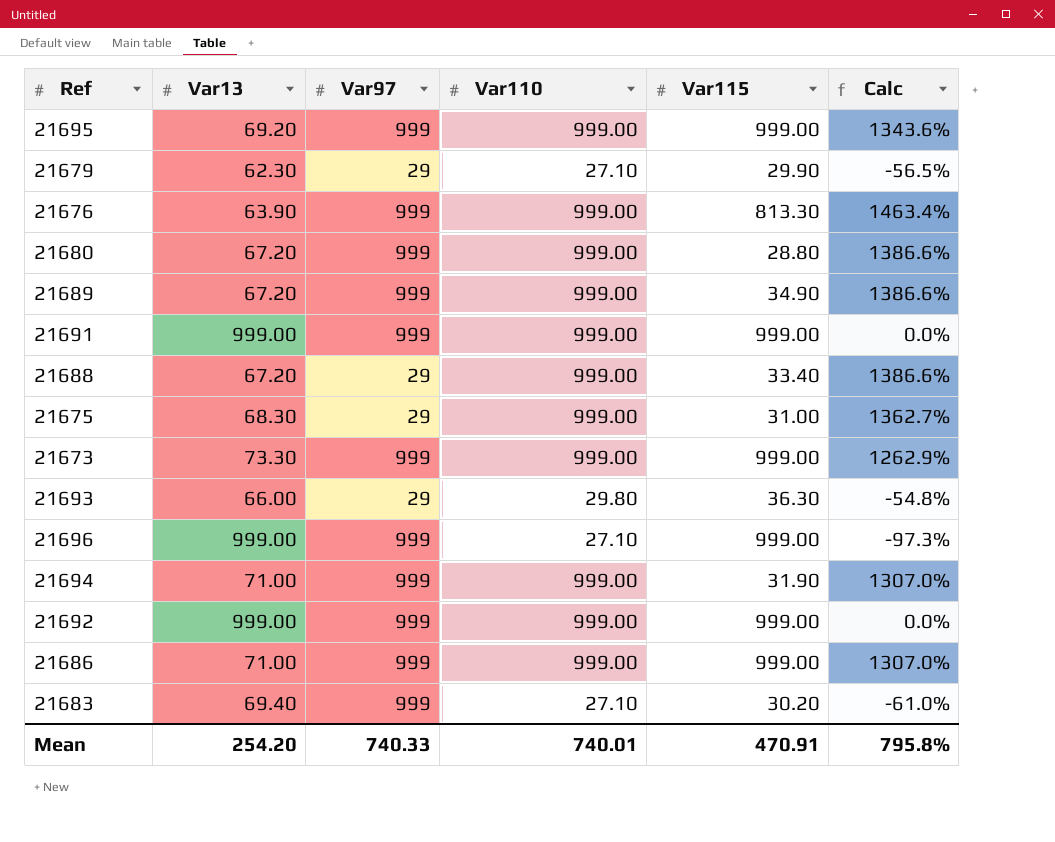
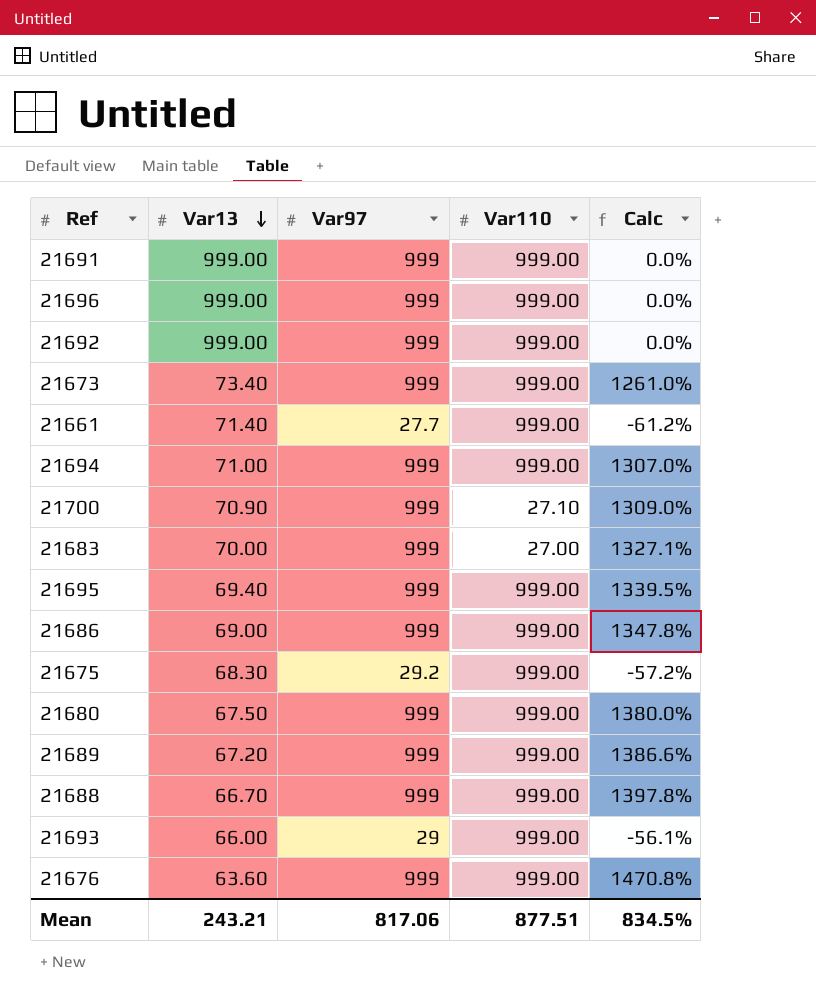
row order: none -> Var13 descending
column Var115 | position: 5 -> none
column Calc | formula: ([Var110] - [Var13]) / [Var13] -> ([Var97] - [Var13]) / [Var13]
row 21679: 62.30 | 29 | 27.10 | 29.90 | -56.5% -> none
21696 | Var110: 27.10 -> 999.00
21673 | Var13: 73.30 -> 73.40
row 21661: none -> 71.40 | 27.7 | 999.00 | -61.2%
row 21700: none -> 70.90 | 999 | 27.10 | 1309.0%
21683 | Var13: 69.40 -> 70.00
21683 | Var110: 27.10 -> 27.00
21695 | Var13: 69.20 -> 69.40
21686 | Var13: 71.00 -> 69.00
21675 | Var97: 29 -> 29.2
21680 | Var13: 67.20 -> 67.50
21688 | Var13: 67.20 -> 66.70
21688 | Var97: 29 -> 999
21693 | Var110: 29.80 -> 999.00
21676 | Var13: 63.90 -> 63.60
Mean | Var13: 254.20 -> 243.21
Mean | Var97: 740.33 -> 817.06
Mean | Var110: 740.01 -> 877.51
Mean | Calc: 795.8% -> 834.5%

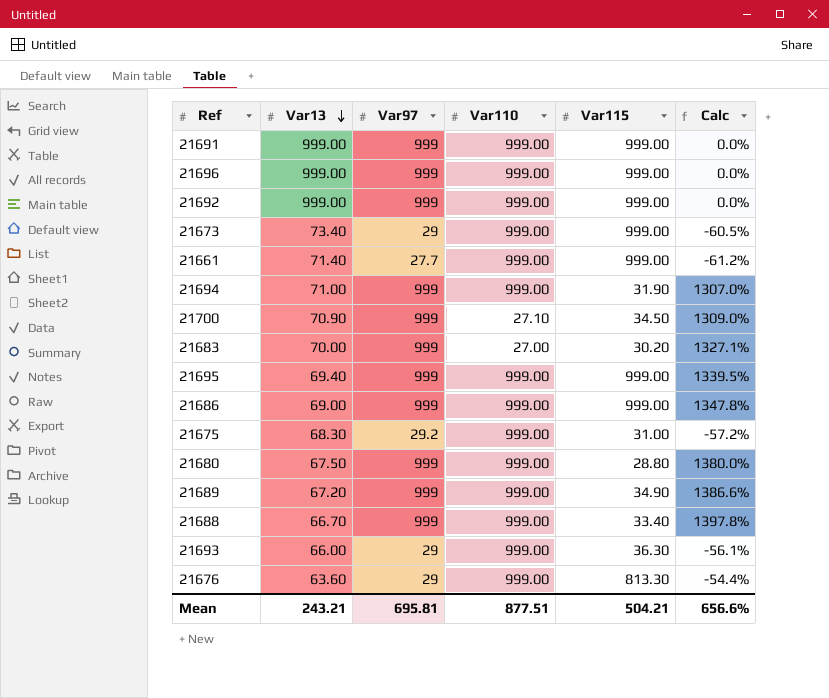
column Var115 | position: none -> 5
21673 | Var97: 999 -> 29
21673 | Calc: 1261.0% -> -60.5%
21676 | Var97: 999 -> 29
21676 | Calc: 1470.8% -> -54.4%
Mean | Var97: 817.06 -> 695.81
Mean | Calc: 834.5% -> 656.6%

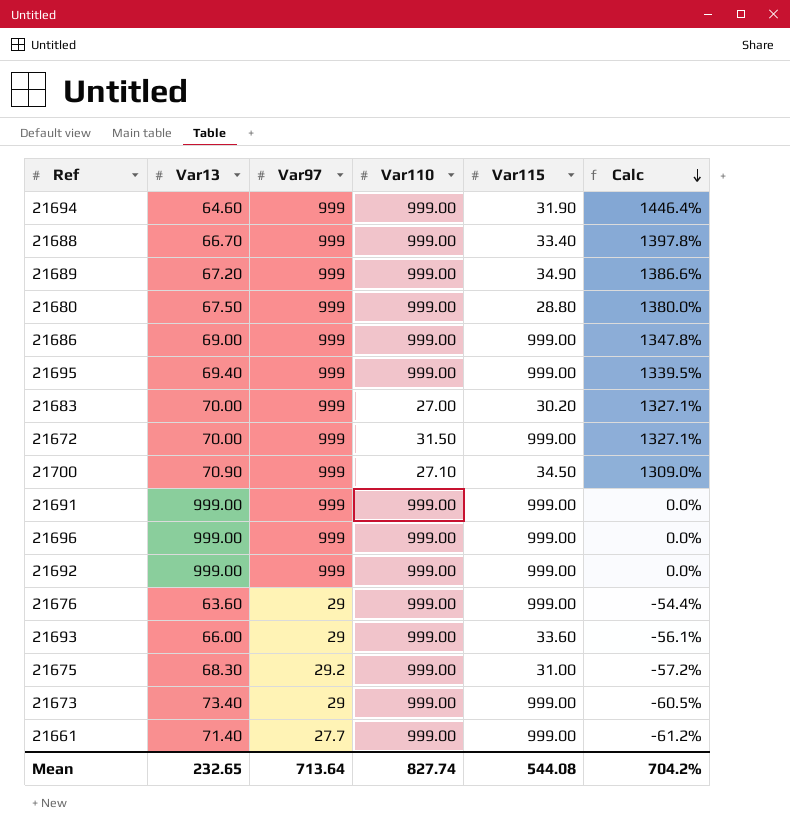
row order: Var13 descending -> Calc descending
21694 | Var13: 71.00 -> 64.60
21694 | Calc: 1307.0% -> 1446.4%
row 21672: none -> 70.00 | 999 | 31.50 | 999.00 | 1327.1%
21676 | Var115: 813.30 -> 999.00
21693 | Var115: 36.30 -> 33.60
Mean | Var13: 243.21 -> 232.65
Mean | Var97: 695.81 -> 713.64
Mean | Var110: 877.51 -> 827.74
Mean | Var115: 504.21 -> 544.08
Mean | Calc: 656.6% -> 704.2%

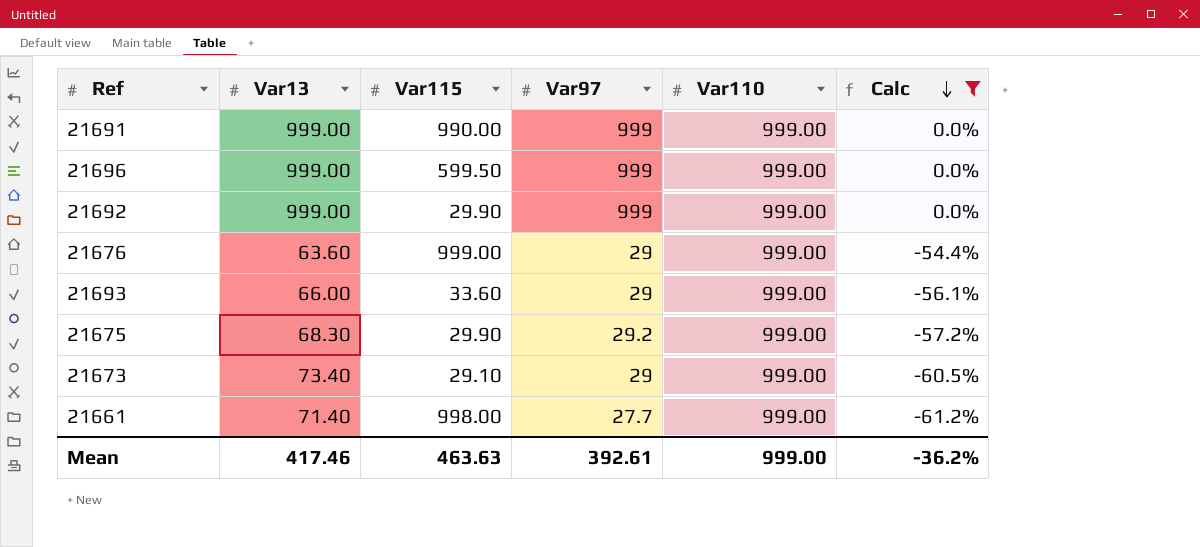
filter: none -> Calc <= 0.0%
column Var115 | position: 5 -> 3
21691 | Var115: 999.00 -> 990.00
21696 | Var115: 999.00 -> 599.50
21692 | Var115: 999.00 -> 29.90
21675 | Var115: 31.00 -> 29.90
21673 | Var115: 999.00 -> 29.10
21661 | Var115: 999.00 -> 998.00
Mean | Var13: 232.65 -> 417.46
Mean | Var115: 544.08 -> 463.63
Mean | Var97: 713.64 -> 392.61
Mean | Var110: 827.74 -> 999.00
Mean | Calc: 704.2% -> -36.2%

